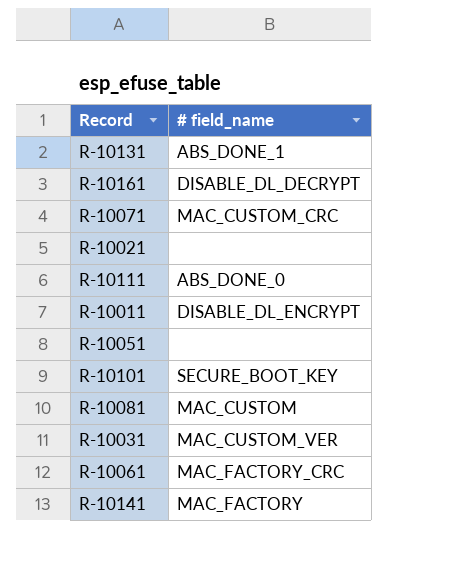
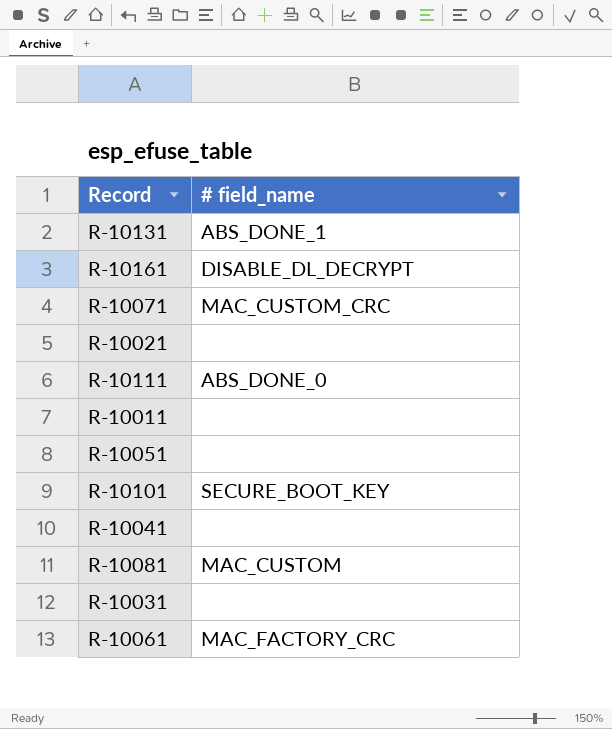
row R-10141: MAC_FACTORY -> none
R-10011 | # field_name: DISABLE_DL_ENCRYPT -> none
row R-10041: none -> none
R-10031 | # field_name: MAC_CUSTOM_VER -> none

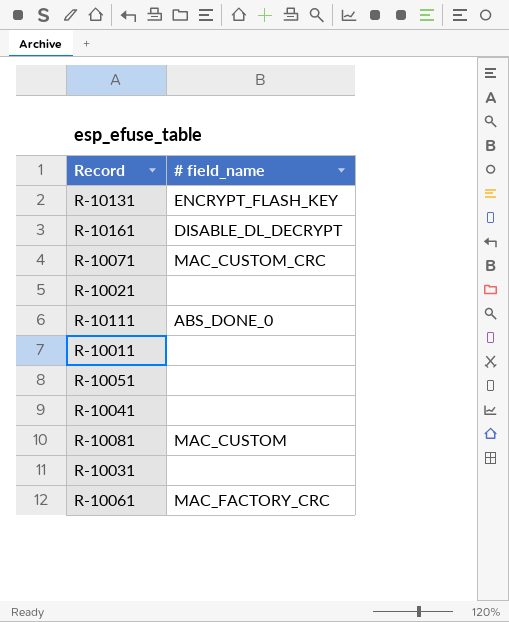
row R-10101: SECURE_BOOT_KEY -> none
R-10131 | # field_name: ABS_DONE_1 -> ENCRYPT_FLASH_KEY

